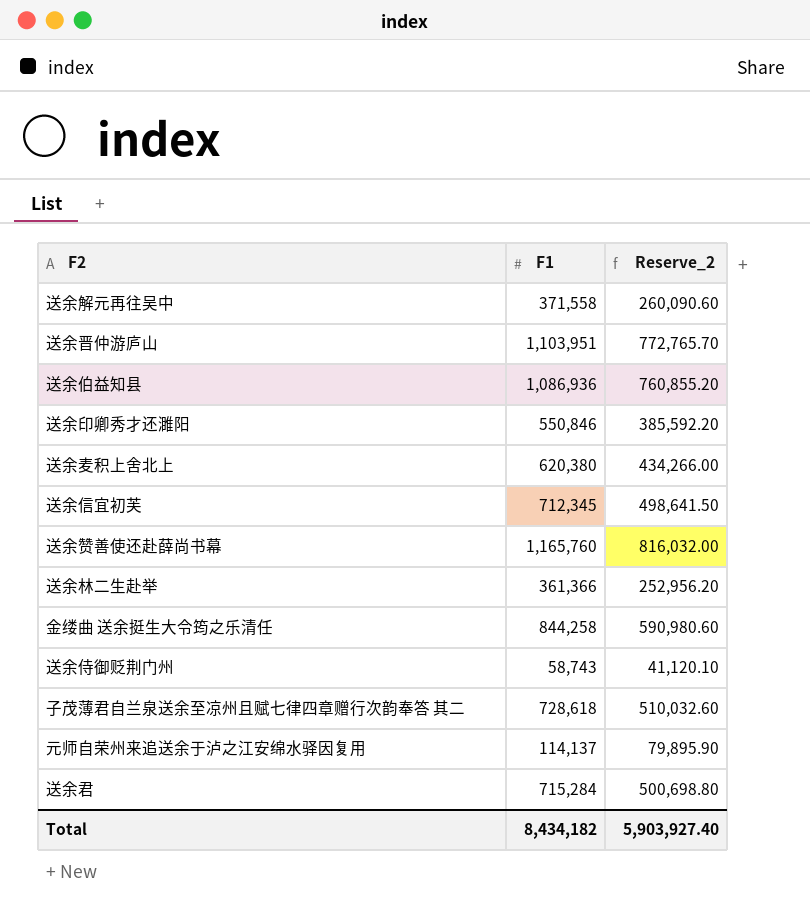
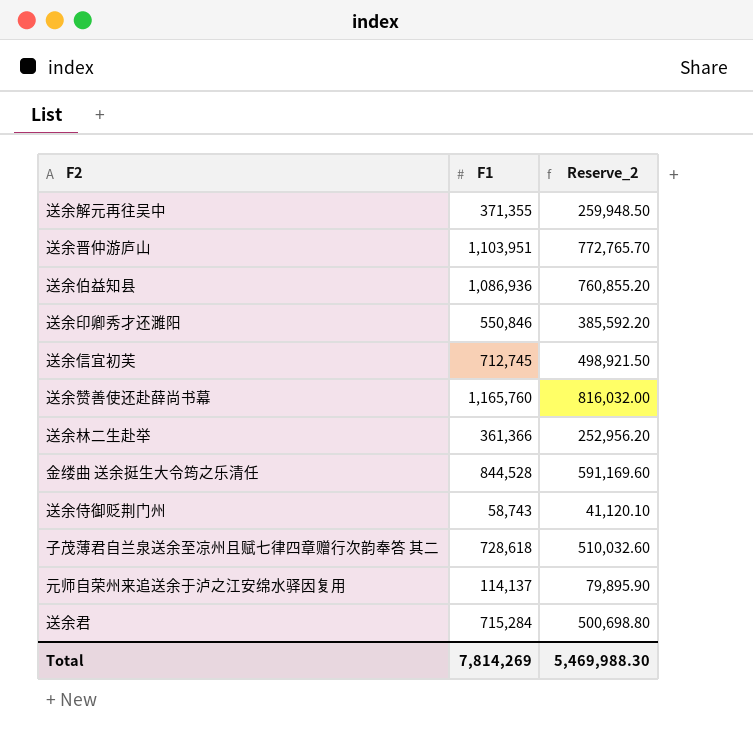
row 送余麦积上舍北上: 620,380 | 434,266.00 -> none
送余解元再往吴中 | F1: 371,558 -> 371,355
送余解元再往吴中 | Reserve_2: 260,090.60 -> 259,948.50
送余信宜初芙 | F1: 712,345 -> 712,745
送余信宜初芙 | Reserve_2: 498,641.50 -> 498,921.50
金缕曲 送余挺生大令筠之乐清任 | F1: 844,258 -> 844,528
金缕曲 送余挺生大令筠之乐清任 | Reserve_2: 590,980.60 -> 591,169.60
Total | F1: 8,434,182 -> 7,814,269
Total | Reserve_2: 5,903,927.40 -> 5,469,988.30

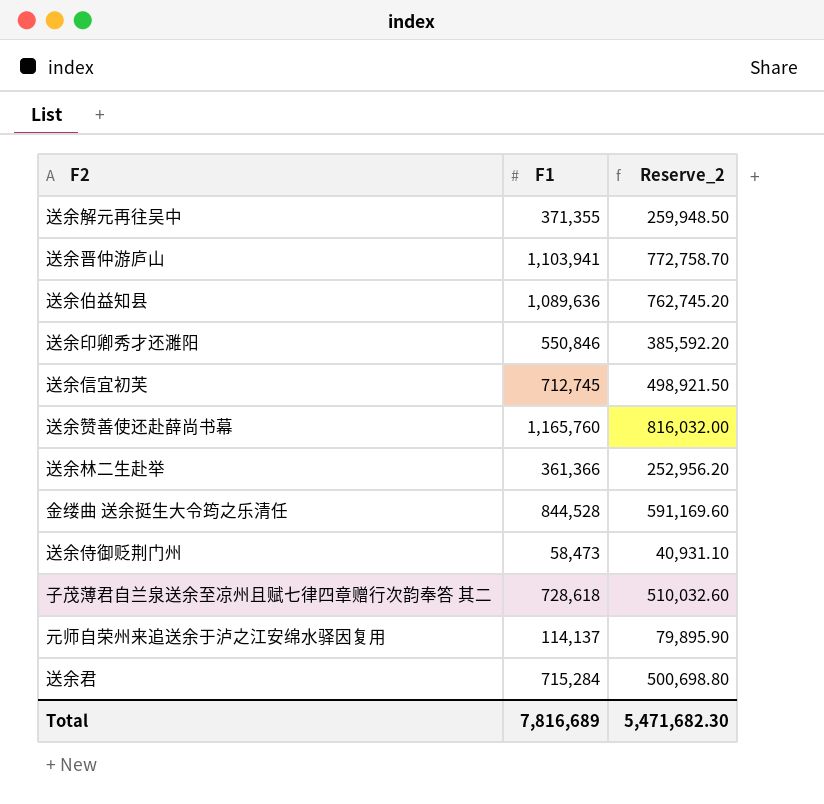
送余晋仲游庐山 | F1: 1,103,951 -> 1,103,941
送余晋仲游庐山 | Reserve_2: 772,765.70 -> 772,758.70
送余伯益知县 | F1: 1,086,936 -> 1,089,636
送余伯益知县 | Reserve_2: 760,855.20 -> 762,745.20
送余侍御贬荆门州 | F1: 58,743 -> 58,473
送余侍御贬荆门州 | Reserve_2: 41,120.10 -> 40,931.10
Total | F1: 7,814,269 -> 7,816,689
Total | Reserve_2: 5,469,988.30 -> 5,471,682.30

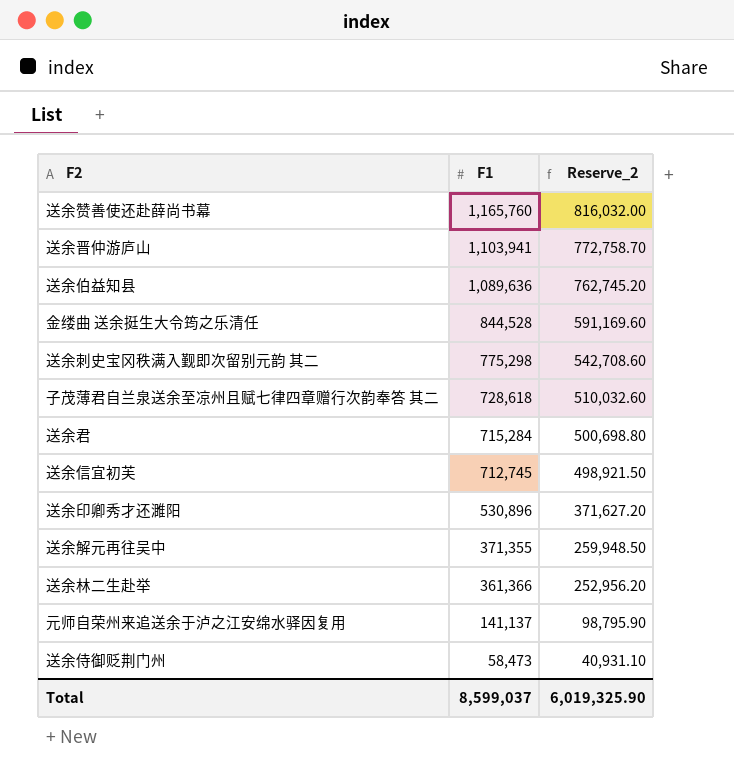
row order: none -> F1 descending
row 送余刺史宝冈秩满入觐即次留别元韵 其二: none -> 775,298 | 542,708.60
送余印卿秀才还濉阳 | F1: 550,846 -> 530,896
送余印卿秀才还濉阳 | Reserve_2: 385,592.20 -> 371,627.20
元师自荣州来追送余于泸之江安绵水驿因复用 | F1: 114,137 -> 141,137
元师自荣州来追送余于泸之江安绵水驿因复用 | Reserve_2: 79,895.90 -> 98,795.90
Total | F1: 7,816,689 -> 8,599,037
Total | Reserve_2: 5,471,682.30 -> 6,019,325.90

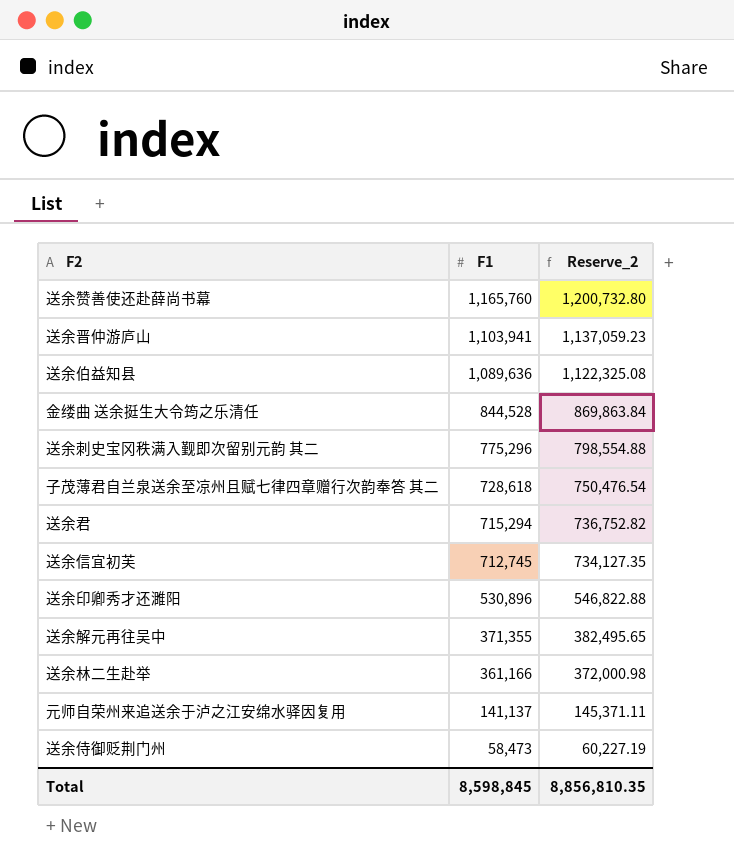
column Reserve_2 | formula: [F1] * 0.7 -> [F1] * 1.03
送余刺史宝冈秩满入觐即次留别元韵 其二 | F1: 775,298 -> 775,296
送余君 | F1: 715,284 -> 715,294
送余林二生赴举 | F1: 361,366 -> 361,166
Total | F1: 8,599,037 -> 8,598,845
Total | Reserve_2: 6,019,325.90 -> 8,856,810.35

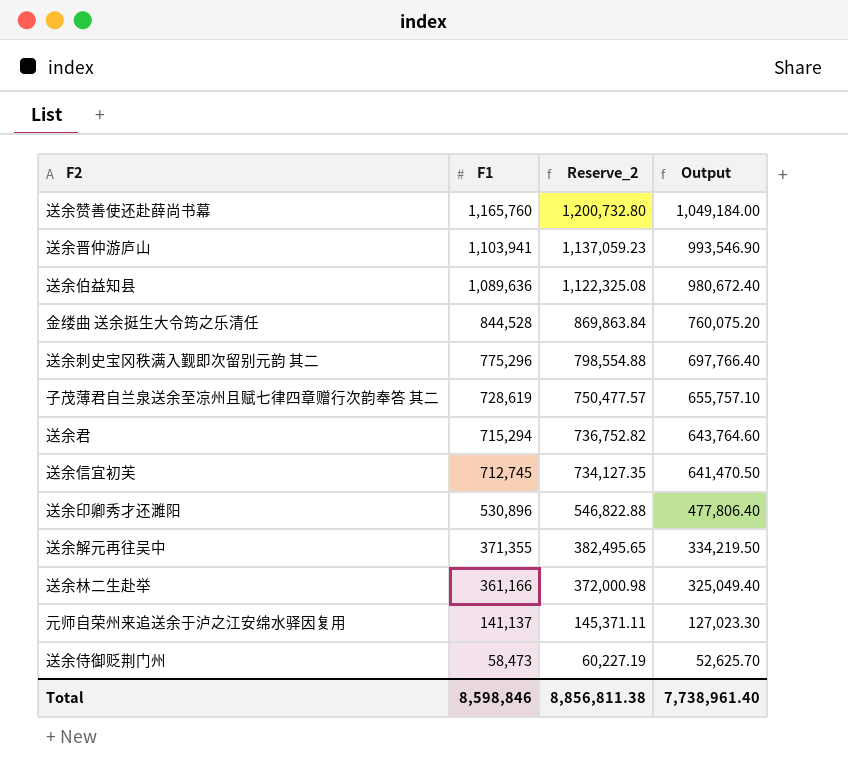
column Output | formula: none -> [F1] * 0.9
子茂薄君自兰泉送余至凉州且赋七律四章赠行次韵奉答 其二 | F1: 728,618 -> 728,619
子茂薄君自兰泉送余至凉州且赋七律四章赠行次韵奉答 其二 | Reserve_2: 750,476.54 -> 750,477.57
Total | F1: 8,598,845 -> 8,598,846
Total | Reserve_2: 8,856,810.35 -> 8,856,811.38

